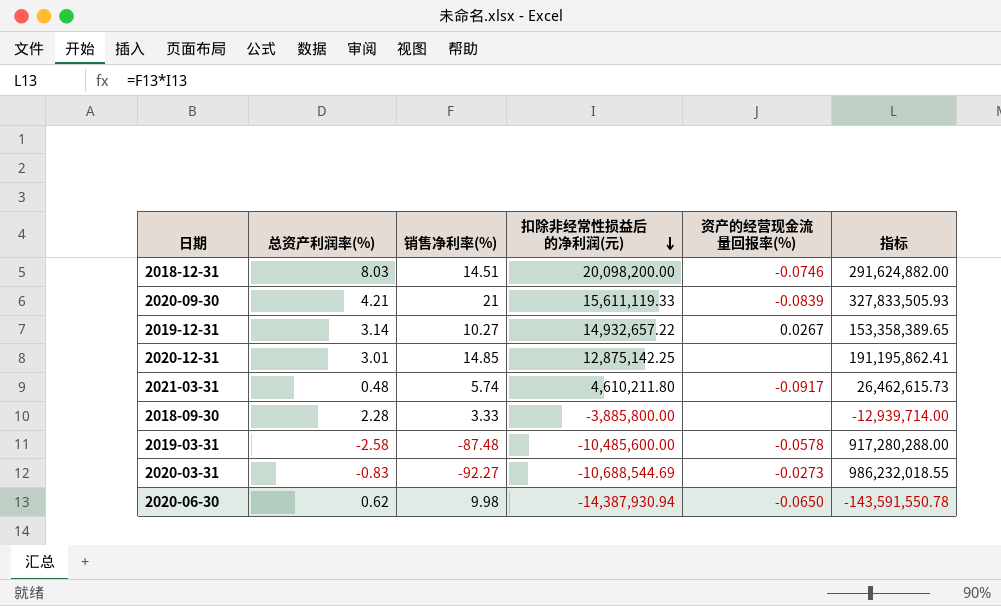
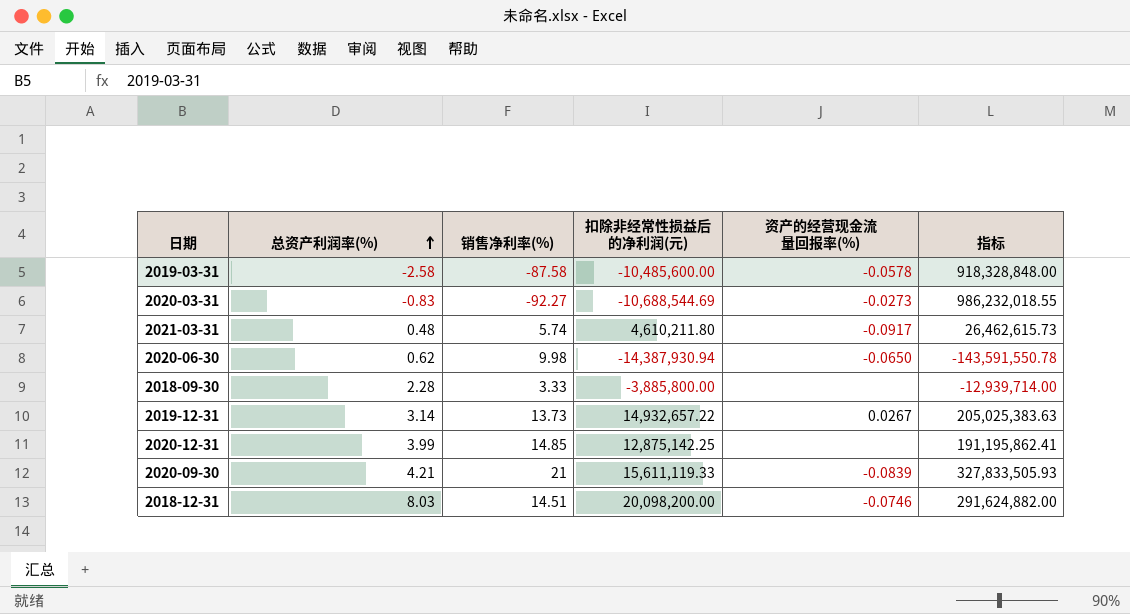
row order: 扣除非经常性损益后的净利润(元) descending -> 总资产利润率(%) ascending
2019-03-31 | 销售净利率(%): -87.48 -> -87.58
2019-03-31 | 指标: 917,280,288.00 -> 918,328,848.00
2019-12-31 | 销售净利率(%): 10.27 -> 13.73
2019-12-31 | 指标: 153,358,389.65 -> 205,025,383.63
2020-12-31 | 总资产利润率(%): 3.01 -> 3.99

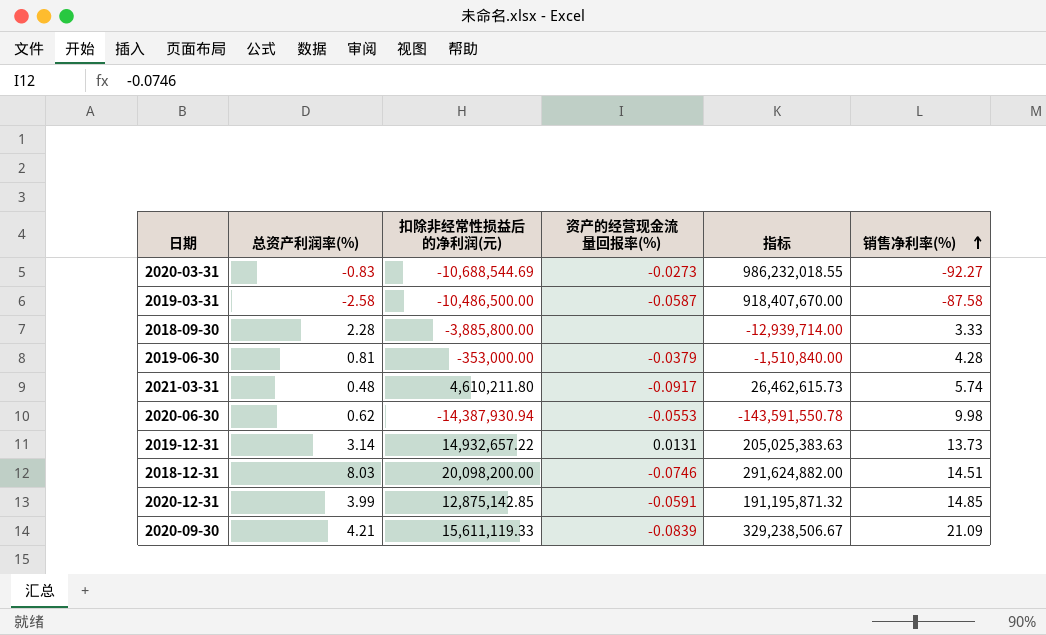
row order: 总资产利润率(%) ascending -> 销售净利率(%) ascending
column 销售净利率(%) | position: 3 -> 6
2019-03-31 | 扣除非经常性损益后的净利润(元): -10,485,600.00 -> -10,486,500.00
2019-03-31 | 资产的经营现金流量回报率(%): -0.0578 -> -0.0587
2019-03-31 | 指标: 918,328,848.00 -> 918,407,670.00
row 2019-06-30: none -> 0.81 | -353,000.00 | -0.0379 | -1,510,840.00 | 4.28
2020-06-30 | 资产的经营现金流量回报率(%): -0.0650 -> -0.0553
2019-12-31 | 资产的经营现金流量回报率(%): 0.0267 -> 0.0131
2020-12-31 | 扣除非经常性损益后的净利润(元): 12,875,142.25 -> 12,875,142.85
2020-12-31 | 资产的经营现金流量回报率(%): none -> -0.0591
2020-12-31 | 指标: 191,195,862.41 -> 191,195,871.32
2020-09-30 | 指标: 327,833,505.93 -> 329,238,506.67
2020-09-30 | 销售净利率(%): 21 -> 21.09

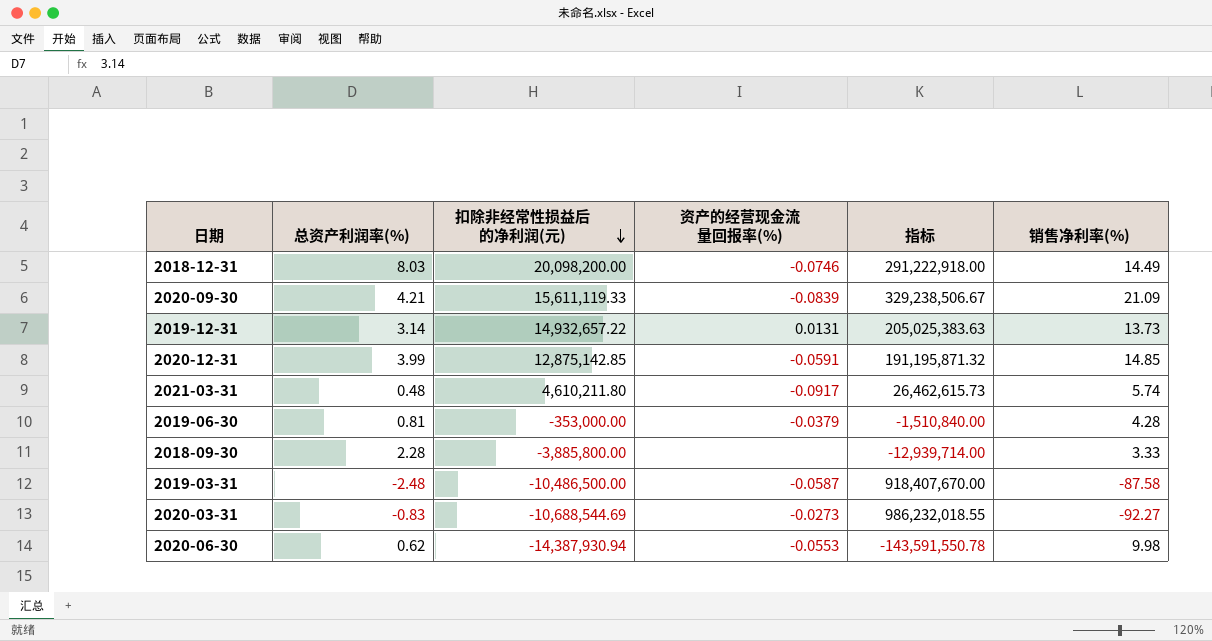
row order: 销售净利率(%) ascending -> 扣除非经常性损益后的净利润(元) descending
2018-12-31 | 指标: 291,624,882.00 -> 291,222,918.00
2018-12-31 | 销售净利率(%): 14.51 -> 14.49
2019-03-31 | 总资产利润率(%): -2.58 -> -2.48

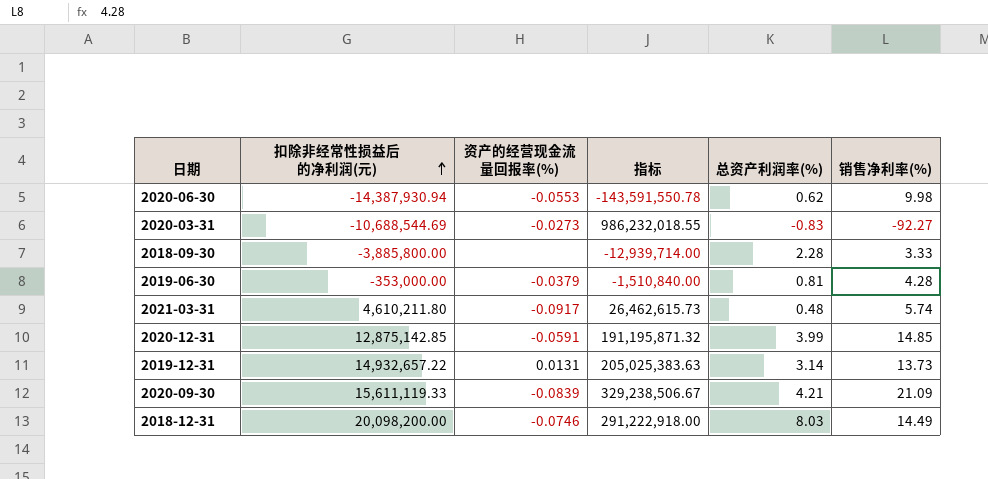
row order: 扣除非经常性损益后的净利润(元) descending -> 扣除非经常性损益后的净利润(元) ascending
column 总资产利润率(%) | position: 2 -> 5
row 2019-03-31: -2.48 | -10,486,500.00 | -0.0587 | 918,407,670.00 | -87.58 -> none

